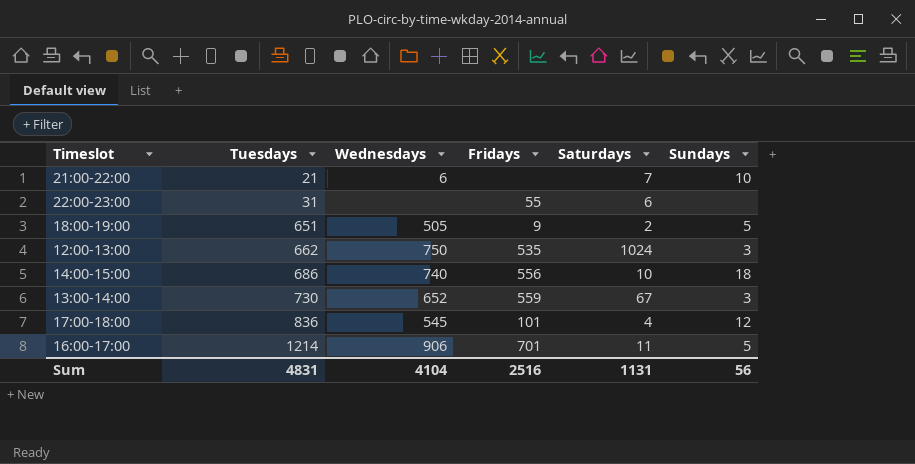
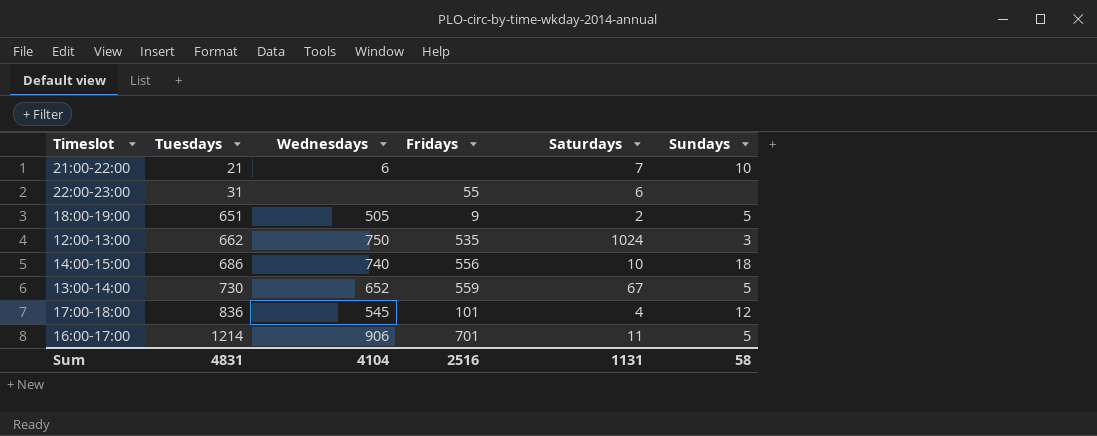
13:00-14:00 | Sundays: 3 -> 5
Sum | Sundays: 56 -> 58

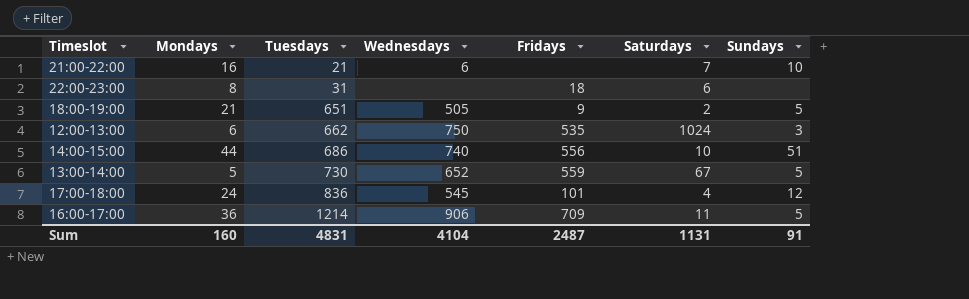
column Mondays | position: none -> 2
22:00-23:00 | Fridays: 55 -> 18
14:00-15:00 | Sundays: 18 -> 51
16:00-17:00 | Fridays: 701 -> 709
Sum | Fridays: 2516 -> 2487
Sum | Sundays: 58 -> 91

